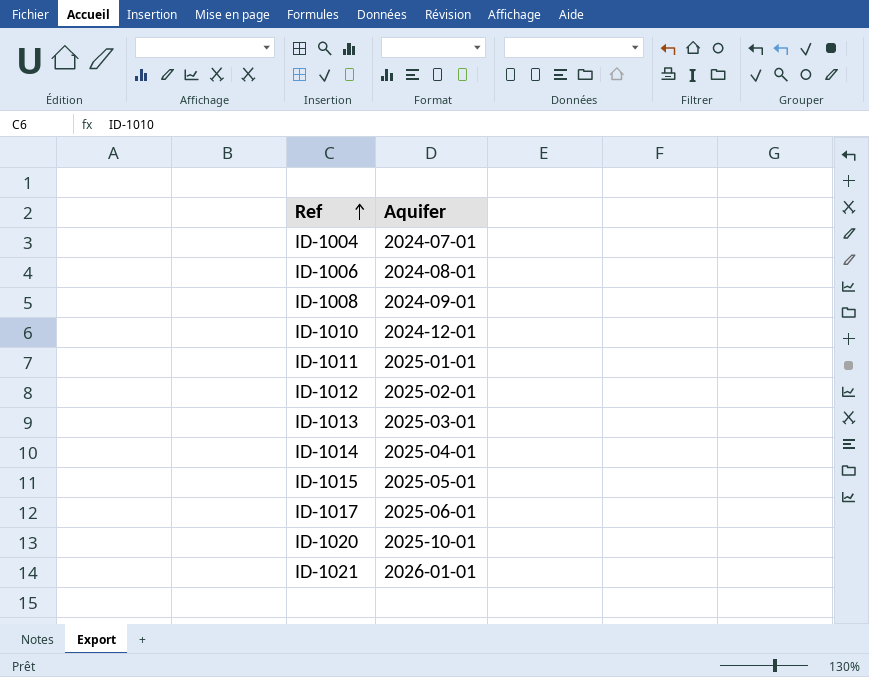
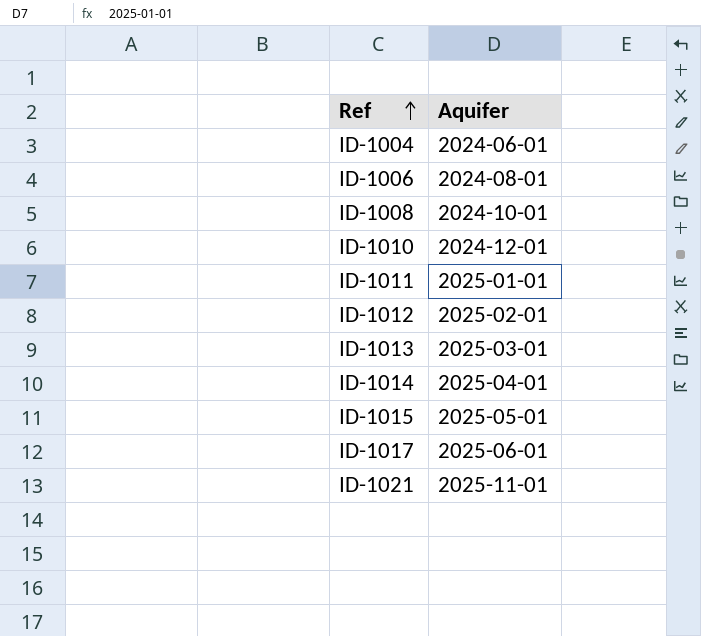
row ID-1020: 2025-10-01 -> none
ID-1004 | Aquifer: 2024-07-01 -> 2024-06-01
ID-1008 | Aquifer: 2024-09-01 -> 2024-10-01
ID-1021 | Aquifer: 2026-01-01 -> 2025-11-01

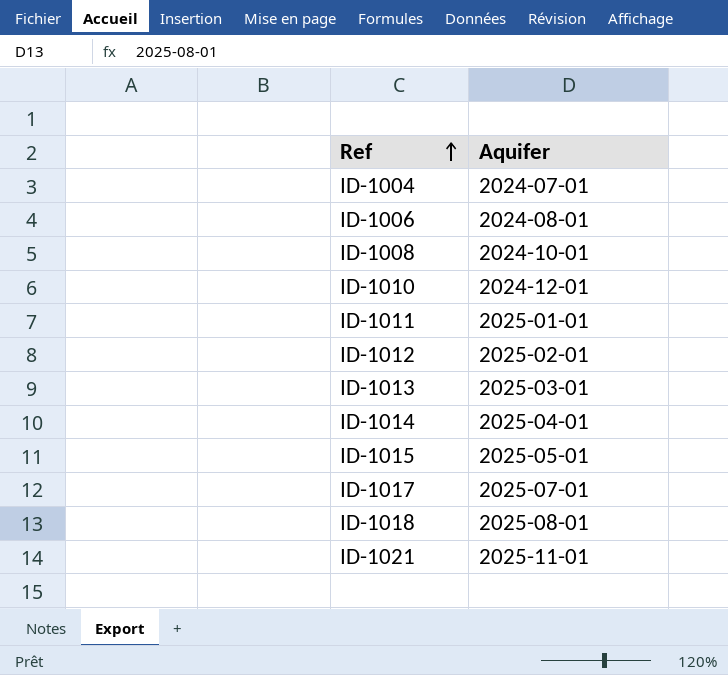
ID-1004 | Aquifer: 2024-06-01 -> 2024-07-01
ID-1017 | Aquifer: 2025-06-01 -> 2025-07-01
row ID-1018: none -> 2025-08-01

